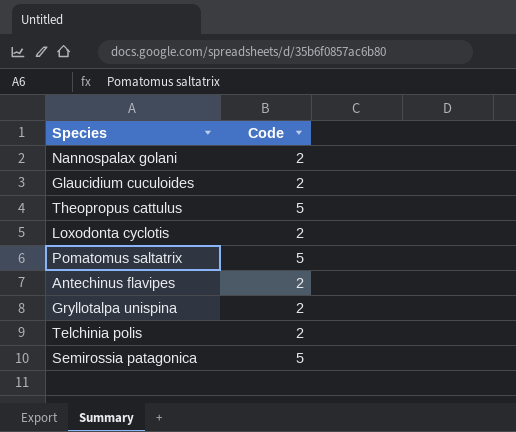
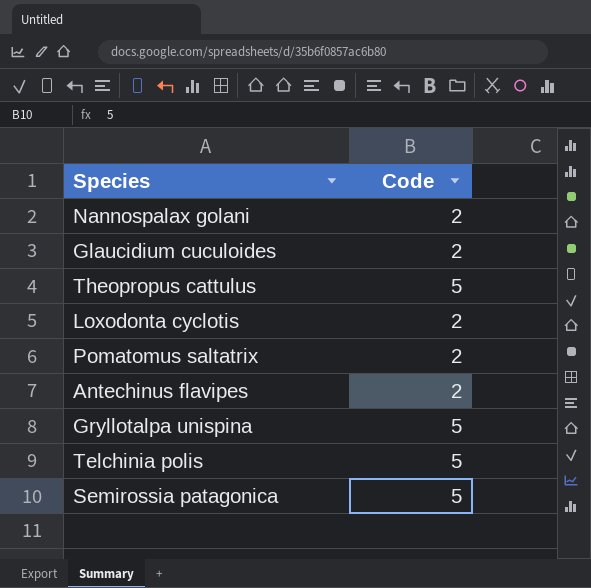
Pomatomus saltatrix | Code: 5 -> 2
Gryllotalpa unispina | Code: 2 -> 5
Telchinia polis | Code: 2 -> 5

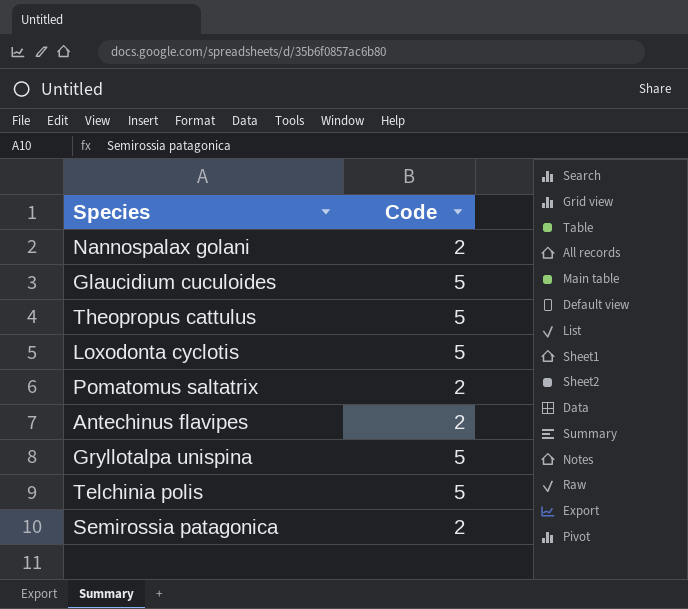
Glaucidium cuculoides | Code: 2 -> 5
Loxodonta cyclotis | Code: 2 -> 5
Semirossia patagonica | Code: 5 -> 2

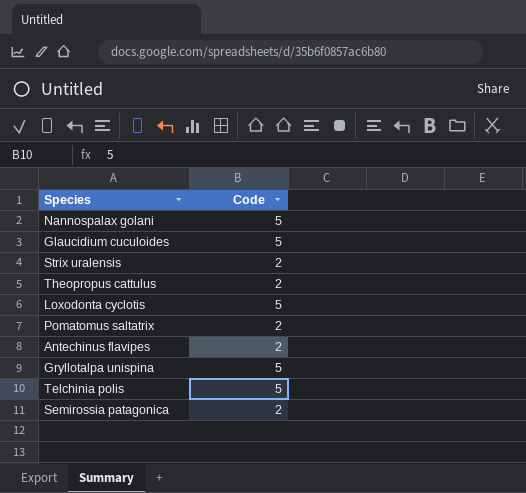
Nannospalax golani | Code: 2 -> 5
row Strix uralensis: none -> 2
Theopropus cattulus | Code: 5 -> 2

